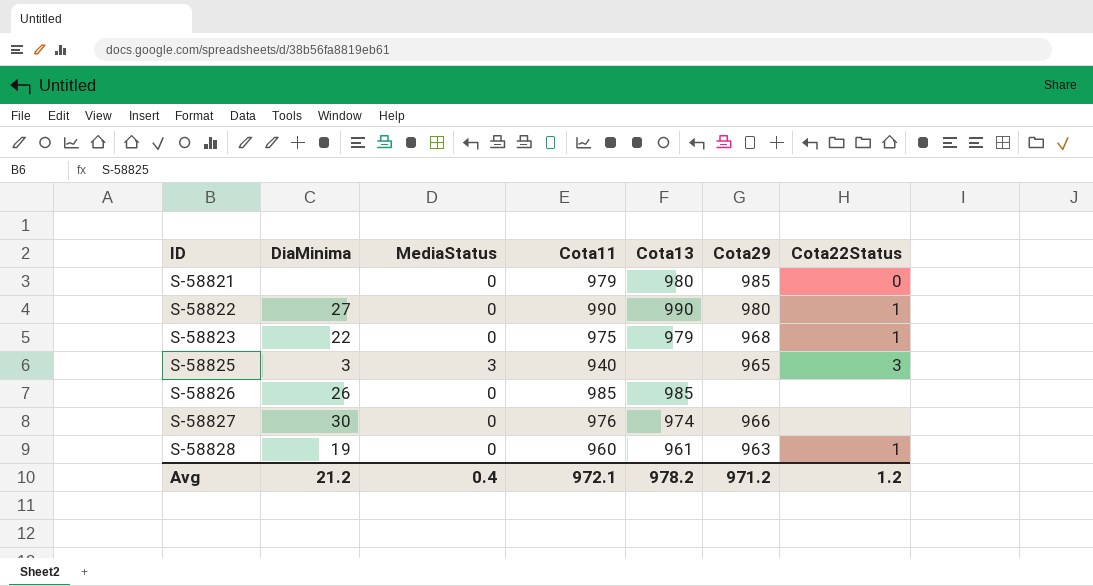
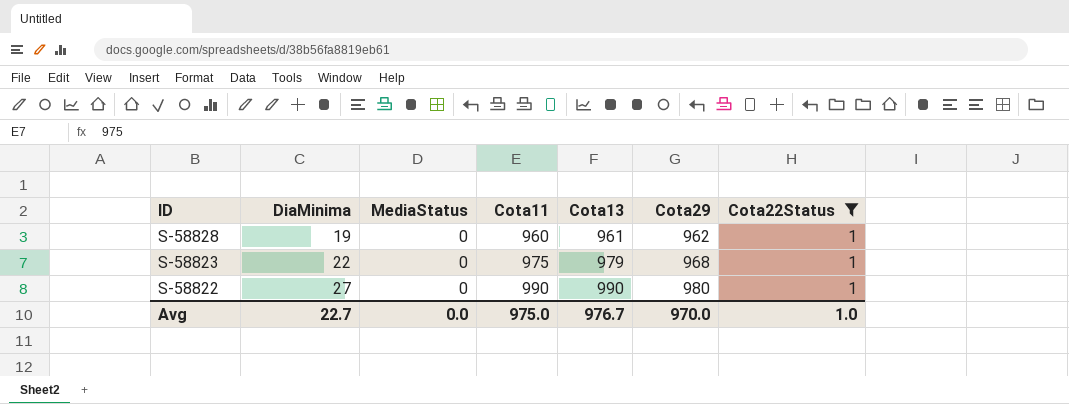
filter: none -> Cota22Status = 1
row order: ID ascending -> ID descending
S-58828 | Cota29: 963 -> 962
Avg | DiaMinima: 21.2 -> 22.7
Avg | MediaStatus: 0.4 -> 0.0
Avg | Cota11: 972.1 -> 975.0
Avg | Cota13: 978.2 -> 976.7
Avg | Cota29: 971.2 -> 970.0
Avg | Cota22Status: 1.2 -> 1.0

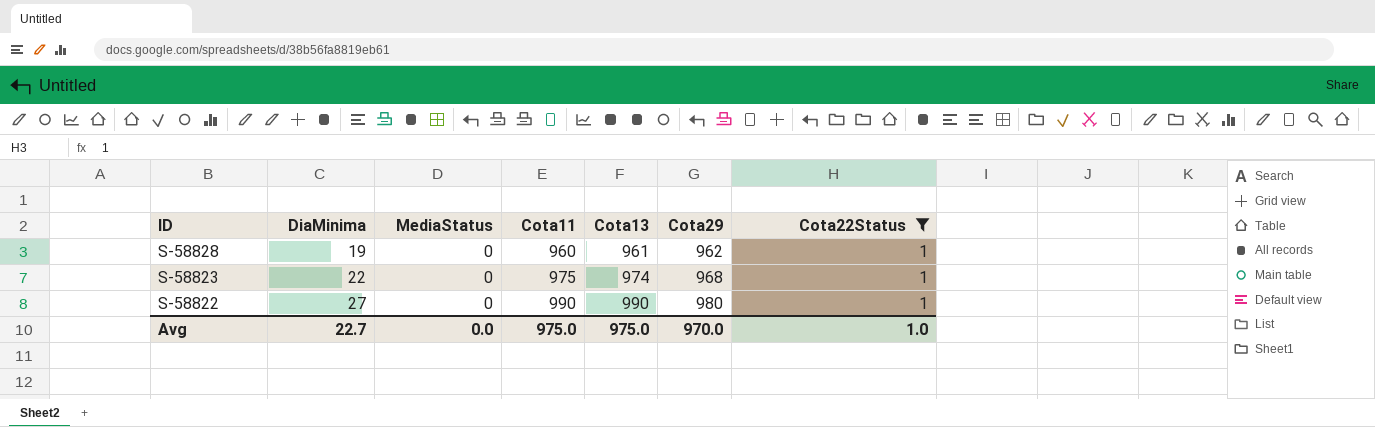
S-58823 | Cota13: 979 -> 974
Avg | Cota13: 976.7 -> 975.0

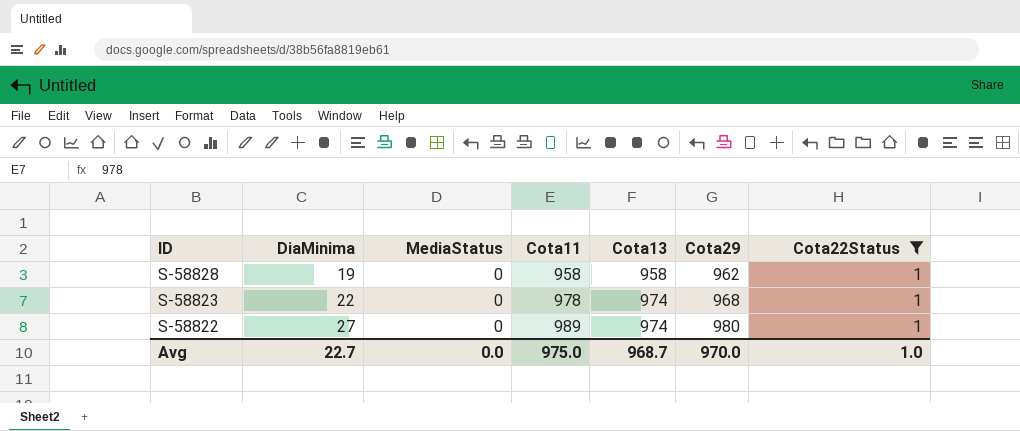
S-58828 | Cota11: 960 -> 958
S-58828 | Cota13: 961 -> 958
S-58823 | Cota11: 975 -> 978
S-58822 | Cota11: 990 -> 989
S-58822 | Cota13: 990 -> 974
Avg | Cota13: 975.0 -> 968.7

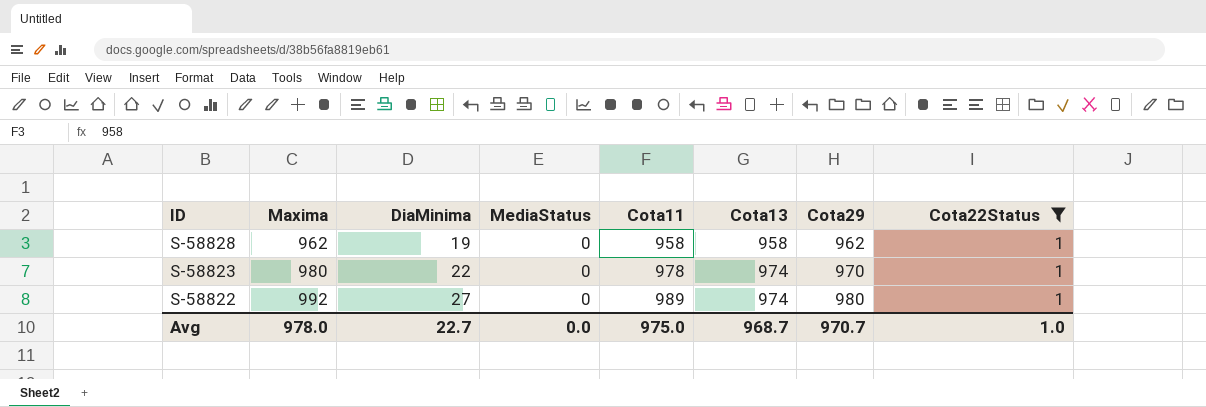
column Maxima | position: none -> 2
S-58823 | Cota29: 968 -> 970
Avg | Cota29: 970.0 -> 970.7

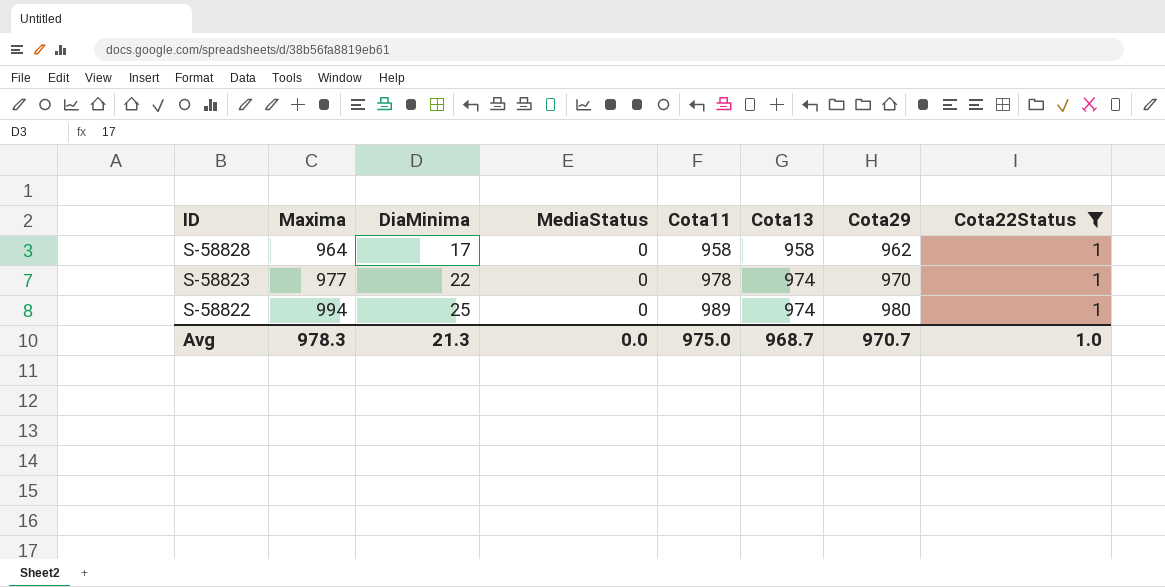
S-58828 | Maxima: 962 -> 964
S-58828 | DiaMinima: 19 -> 17
S-58823 | Maxima: 980 -> 977
S-58822 | Maxima: 992 -> 994
S-58822 | DiaMinima: 27 -> 25
Avg | Maxima: 978.0 -> 978.3
Avg | DiaMinima: 22.7 -> 21.3

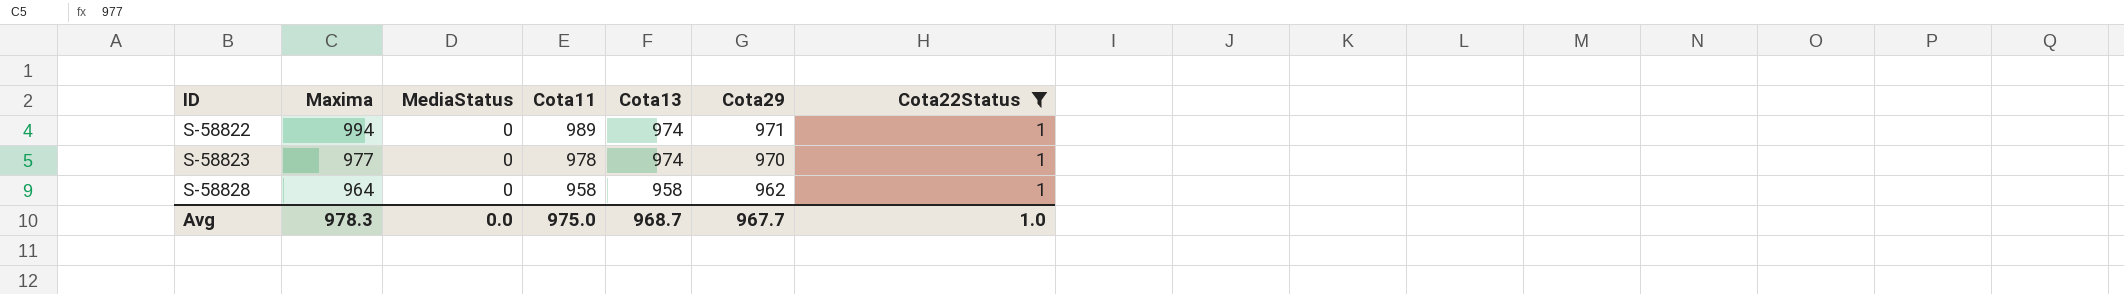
row order: ID descending -> ID ascending
column DiaMinima | position: 3 -> none
S-58822 | Cota29: 980 -> 971
Avg | Cota29: 970.7 -> 967.7

